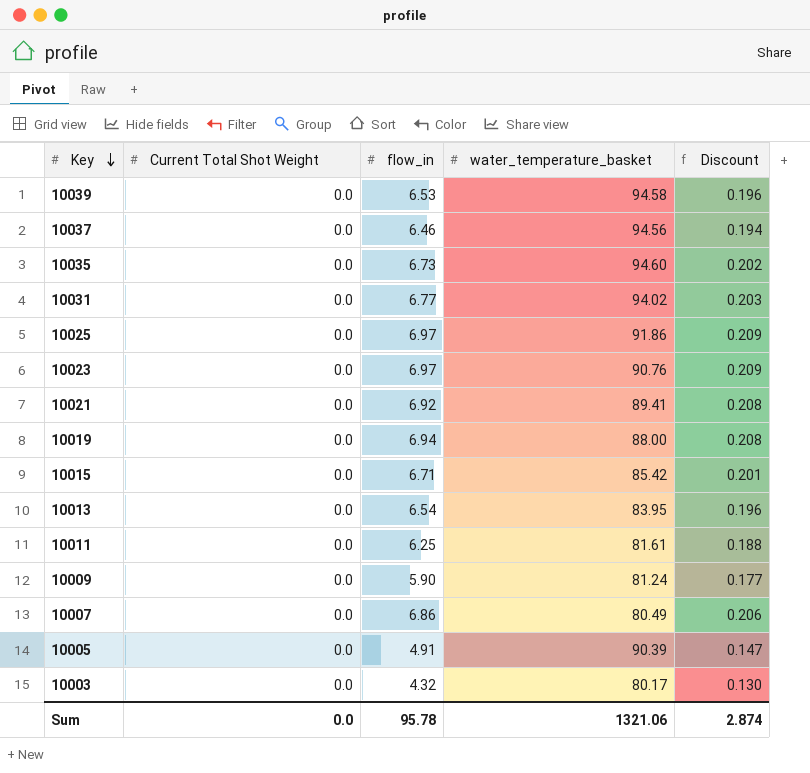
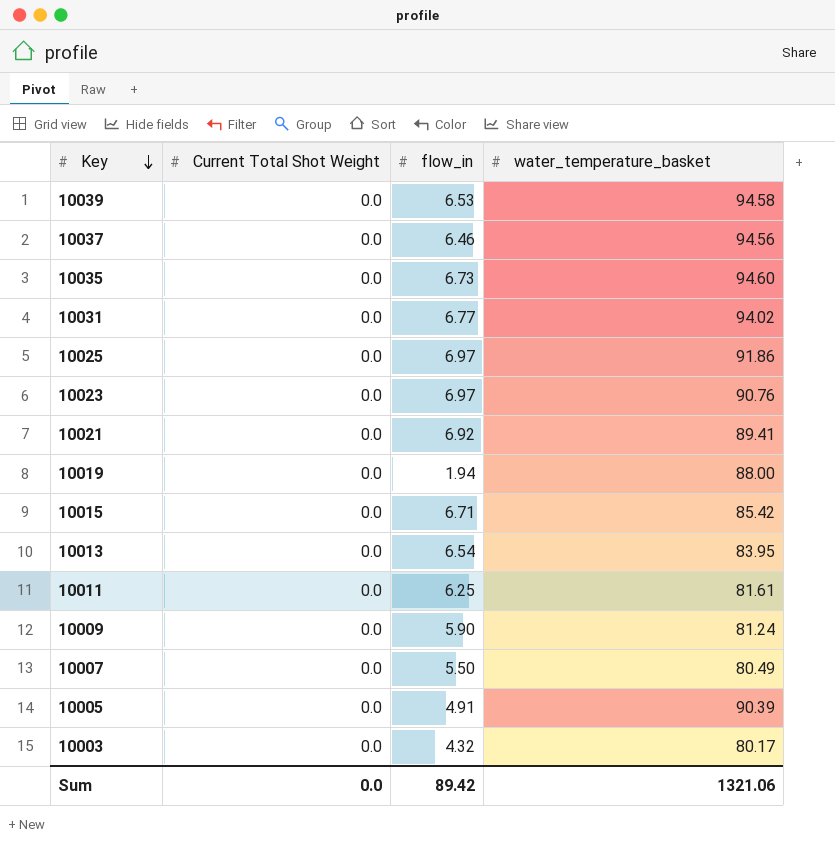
column Discount | formula: [flow_in] * 0.03 -> none
10019 | flow_in: 6.94 -> 1.94
10007 | flow_in: 6.86 -> 5.50
Sum | flow_in: 95.78 -> 89.42

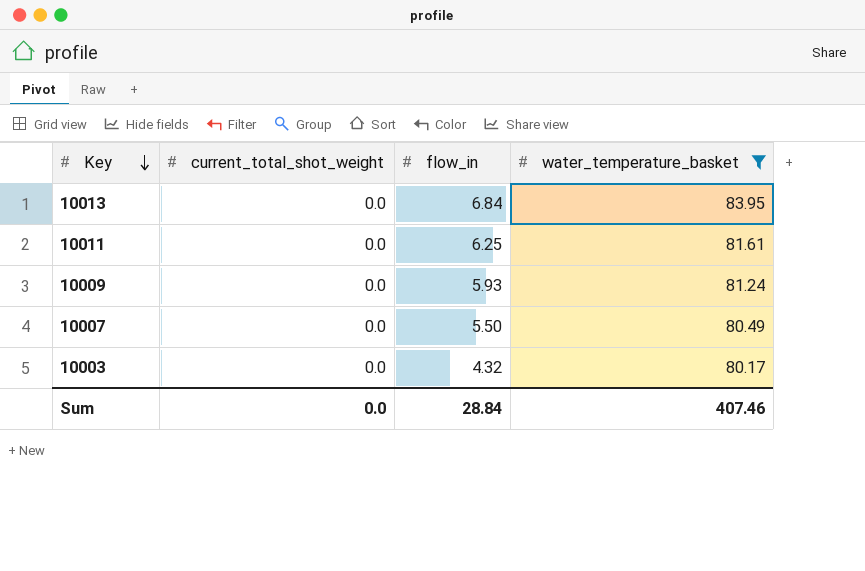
filter: none -> water_temperature_basket <= 83.95
column name: Current Total Shot Weight -> current_total_shot_weight
10013 | flow_in: 6.54 -> 6.84
10009 | flow_in: 5.90 -> 5.93
Sum | flow_in: 89.42 -> 28.84
Sum | water_temperature_basket: 1321.06 -> 407.46

